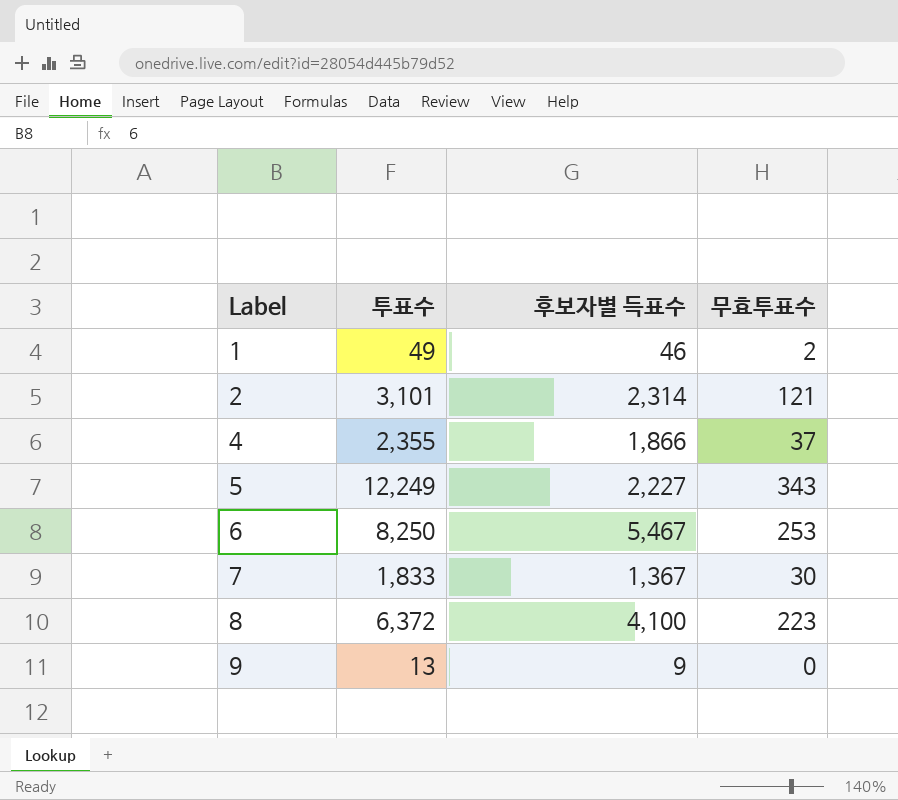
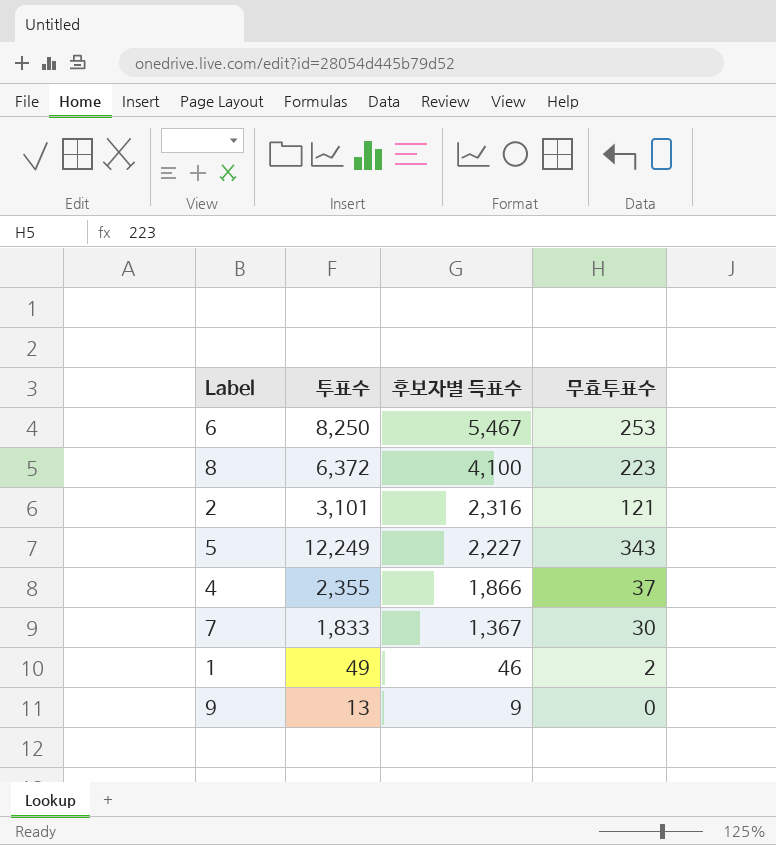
row order: Label ascending -> 후보자별 득표수 descending
2 | 후보자별 득표수: 2,314 -> 2,316

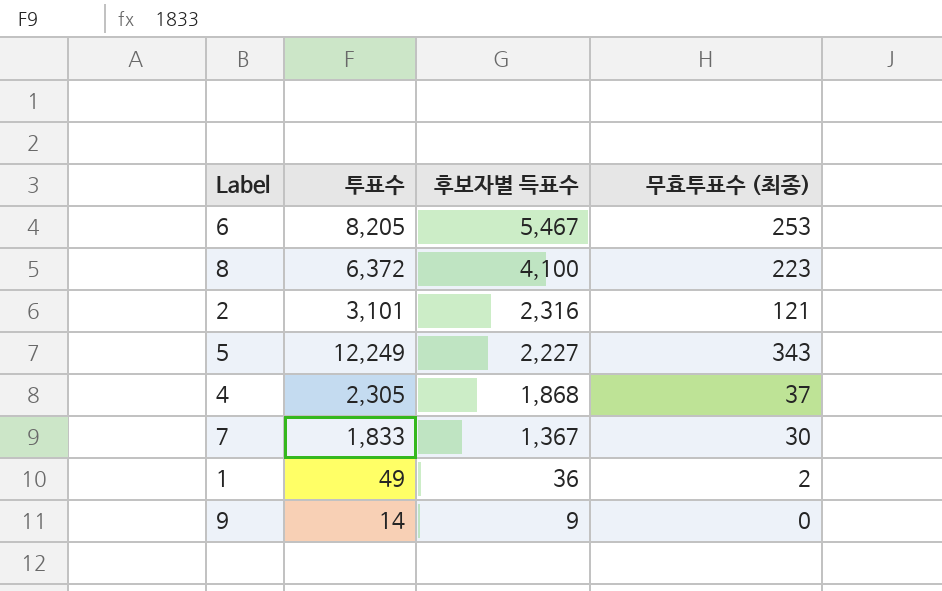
column name: 무효투표수 -> 무효투표수 (최종)
6 | 투표수: 8,250 -> 8,205
4 | 투표수: 2,355 -> 2,305
4 | 후보자별 득표수: 1,866 -> 1,868
1 | 후보자별 득표수: 46 -> 36
9 | 투표수: 13 -> 14

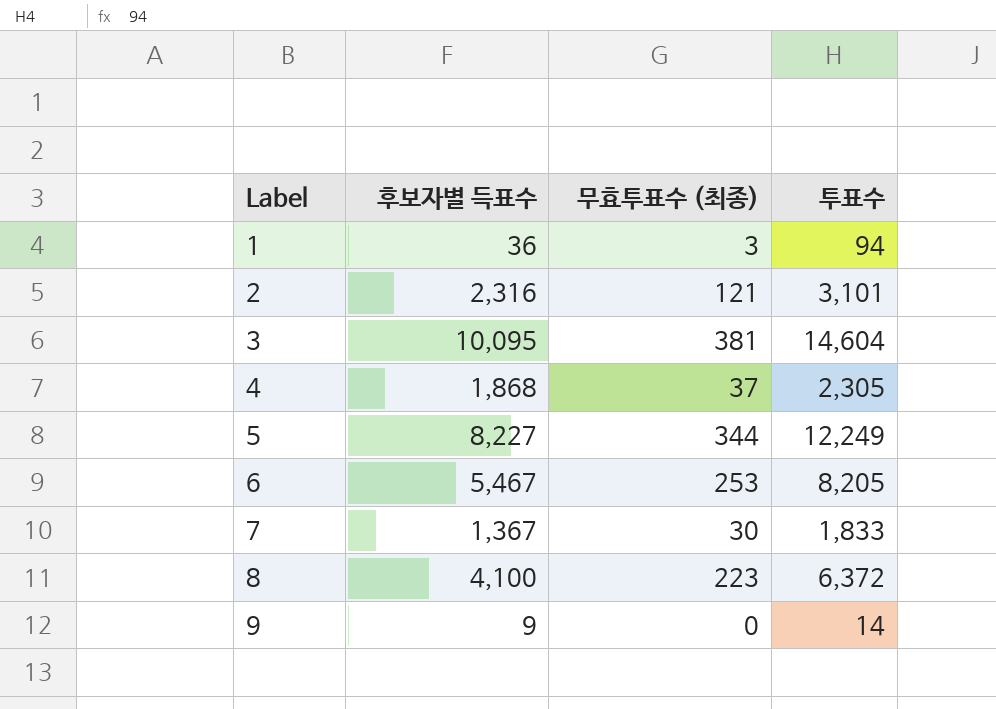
row order: 후보자별 득표수 descending -> Label ascending
column 투표수 | position: 2 -> 4
1 | 무효투표수 (최종): 2 -> 3
1 | 투표수: 49 -> 94
row 3: none -> 10,095 | 381 | 14,604
5 | 후보자별 득표수: 2,227 -> 8,227
5 | 무효투표수 (최종): 343 -> 344

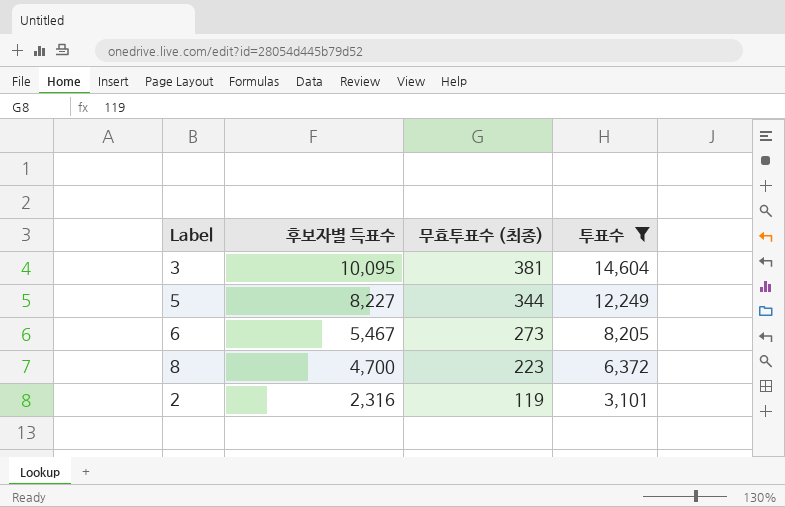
filter: none -> 투표수 >= 3,101
row order: Label ascending -> 후보자별 득표수 descending
6 | 무효투표수 (최종): 253 -> 273
8 | 후보자별 득표수: 4,100 -> 4,700
2 | 무효투표수 (최종): 121 -> 119

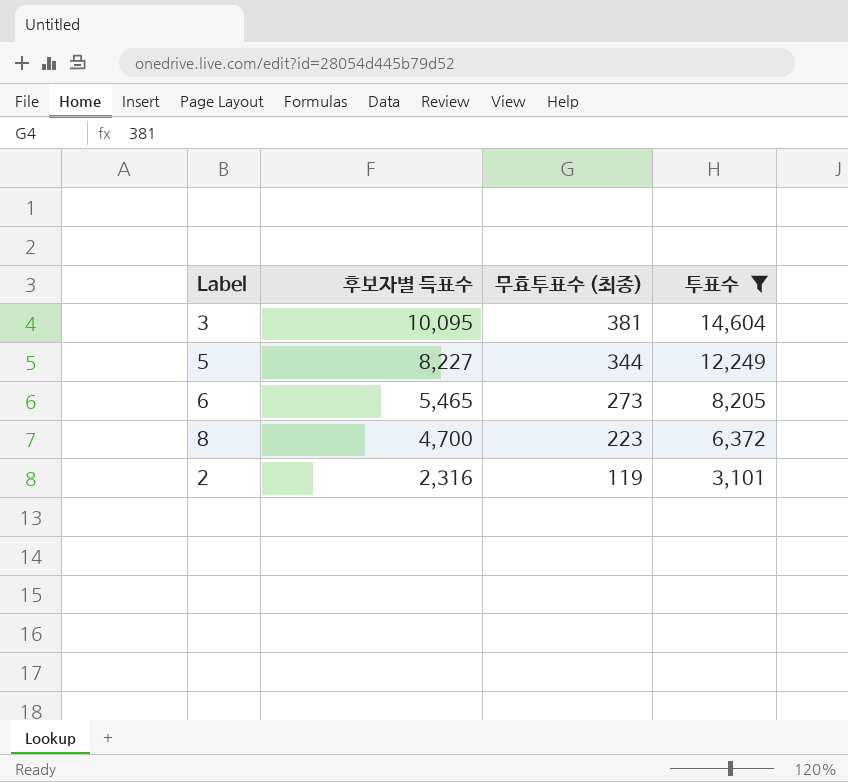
6 | 후보자별 득표수: 5,467 -> 5,465

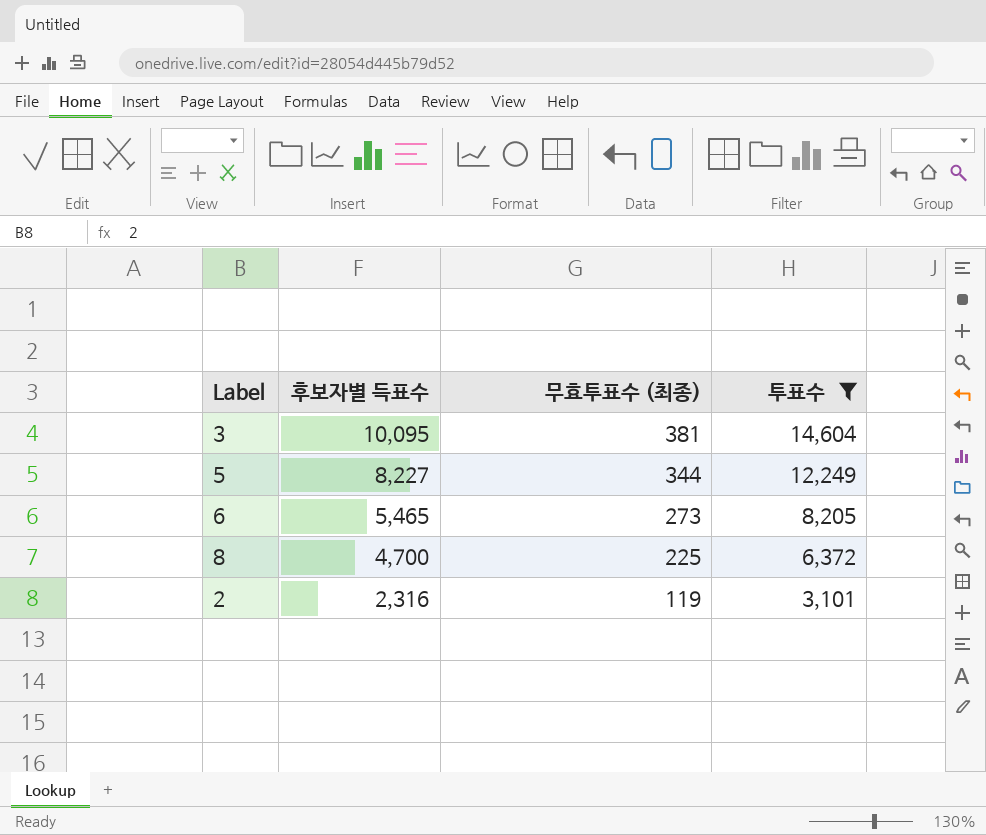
8 | 무효투표수 (최종): 223 -> 225

